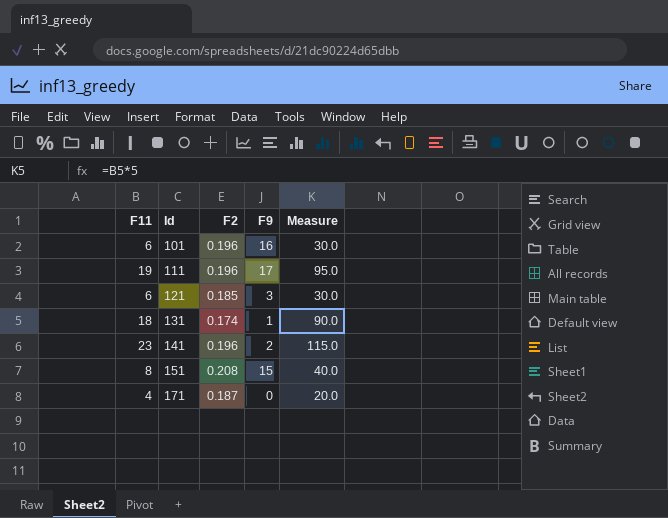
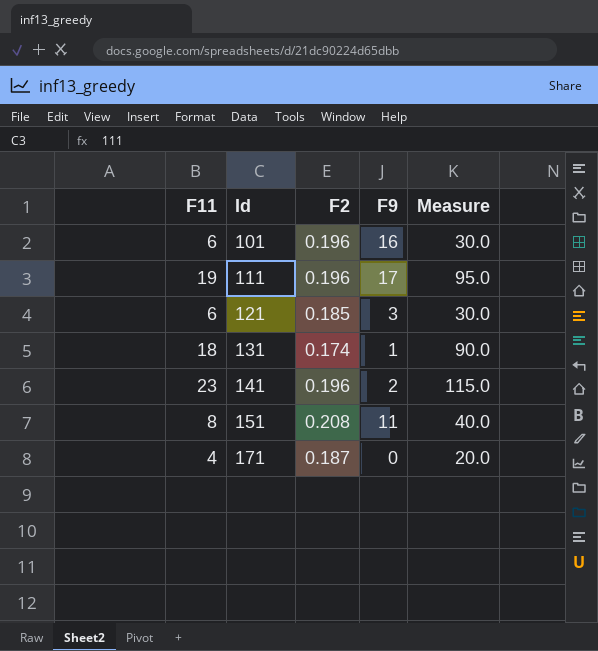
151 | F9: 15 -> 11

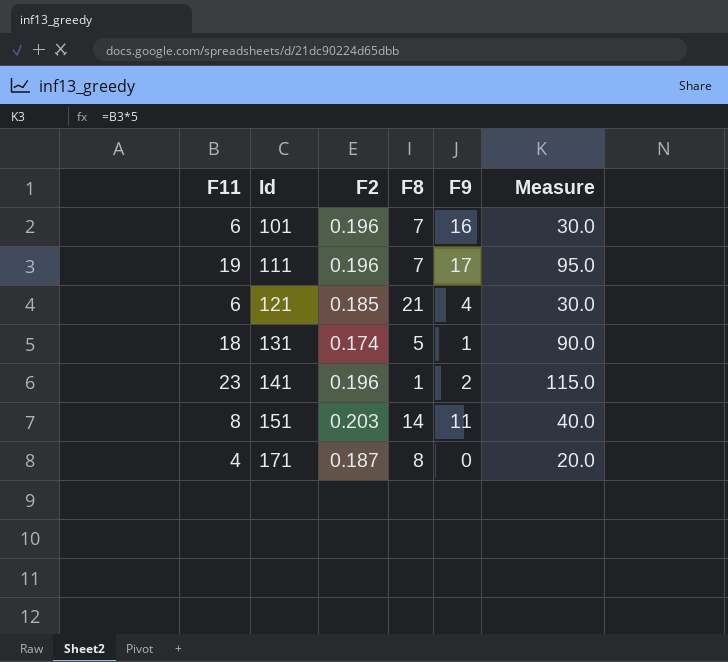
column F8 | position: none -> 4
121 | F9: 3 -> 4
151 | F2: 0.208 -> 0.203

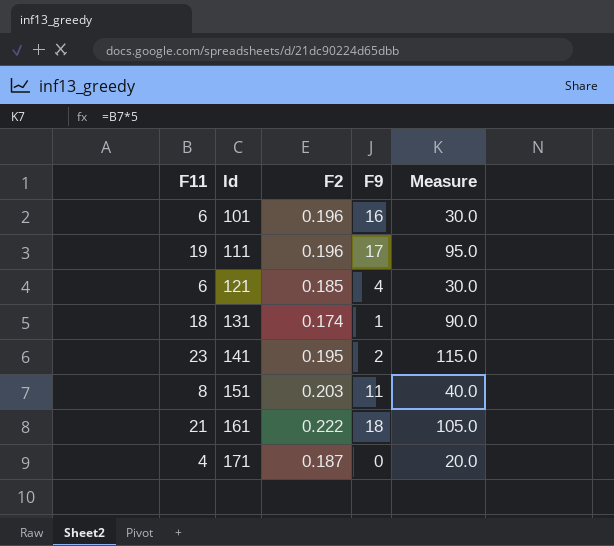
column F8 | position: 4 -> none
141 | F2: 0.196 -> 0.195
row 161: none -> 21 | 0.222 | 18 | 105.0

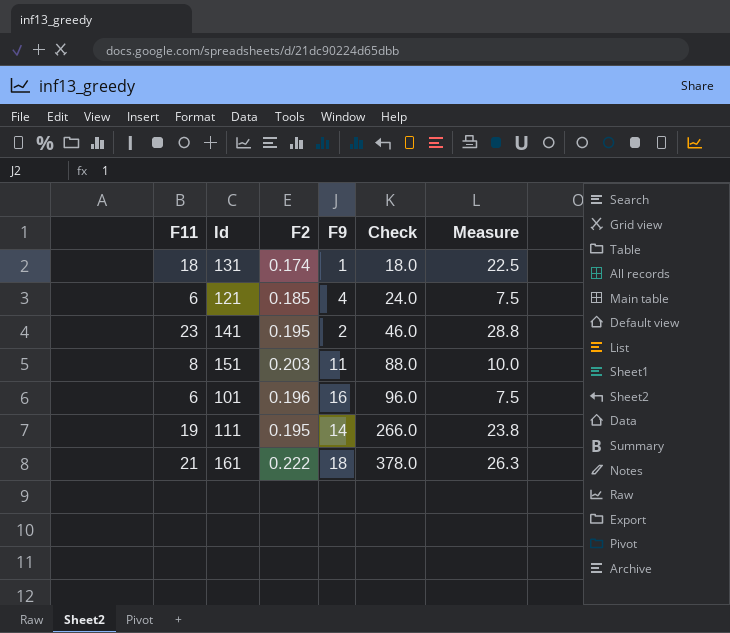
row order: Id ascending -> Check ascending
column Check | formula: none -> [F11] * [F9]
column Measure | formula: [F11] * 5 -> [F11] * 1.25
row 171: 4 | 0.187 | 0 | 20.0 -> none
111 | F2: 0.196 -> 0.195
111 | F9: 17 -> 14

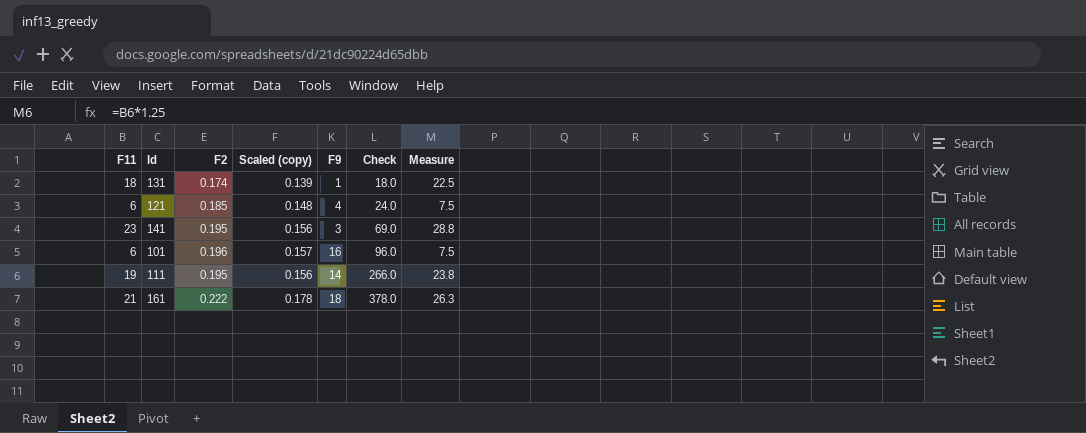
column Scaled (copy) | formula: none -> [F2] * 0.8
row 151: 8 | 0.203 | 11 | 88.0 | 10.0 -> none
141 | F9: 2 -> 3
141 | Check: 46.0 -> 69.0

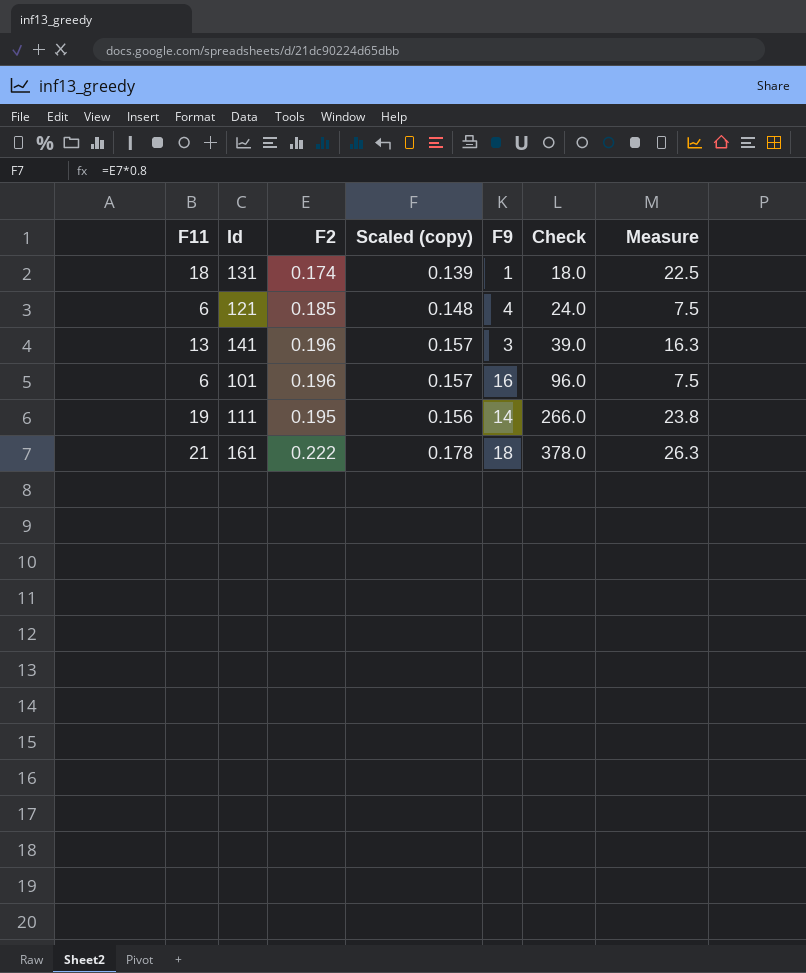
141 | F11: 23 -> 13
141 | F2: 0.195 -> 0.196
141 | Scaled (copy): 0.156 -> 0.157
141 | Check: 69.0 -> 39.0
141 | Measure: 28.8 -> 16.3

